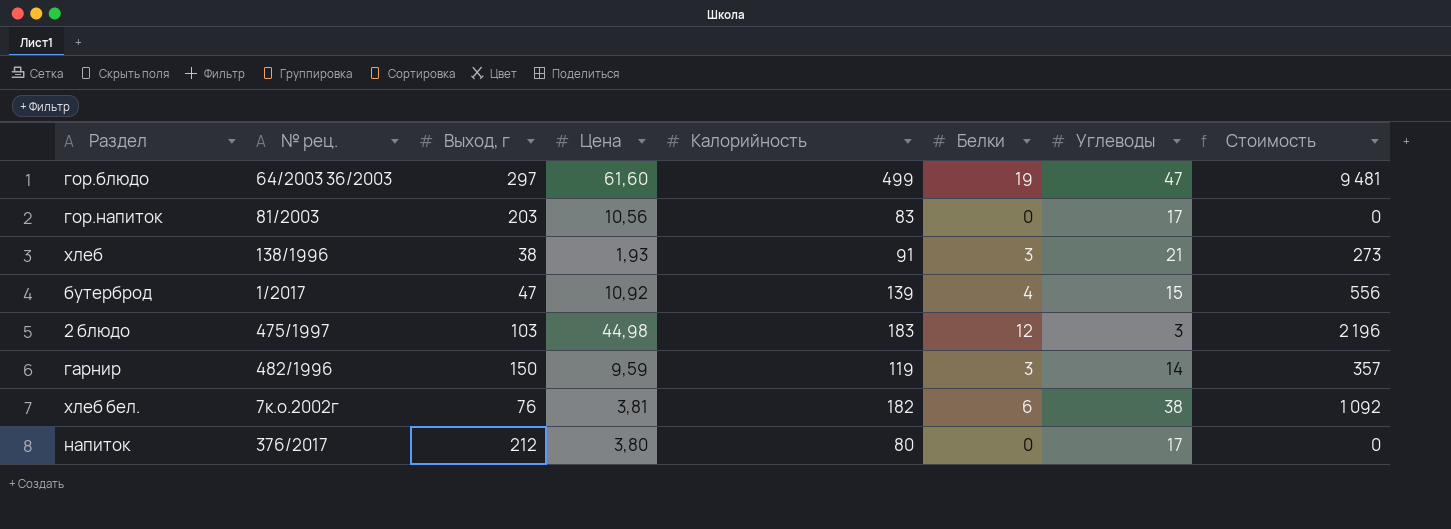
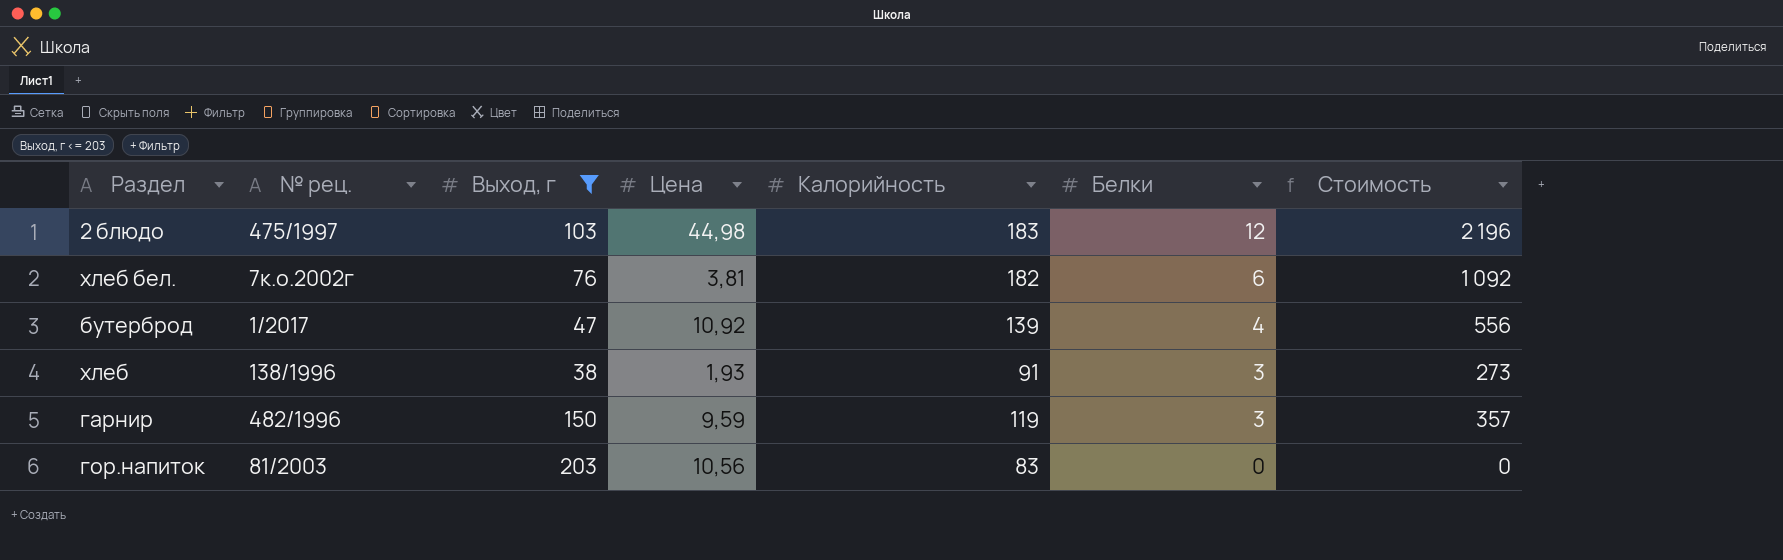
filter: none -> Выход, г <= 203
row order: none -> Белки descending
column Углеводы | position: 7 -> none

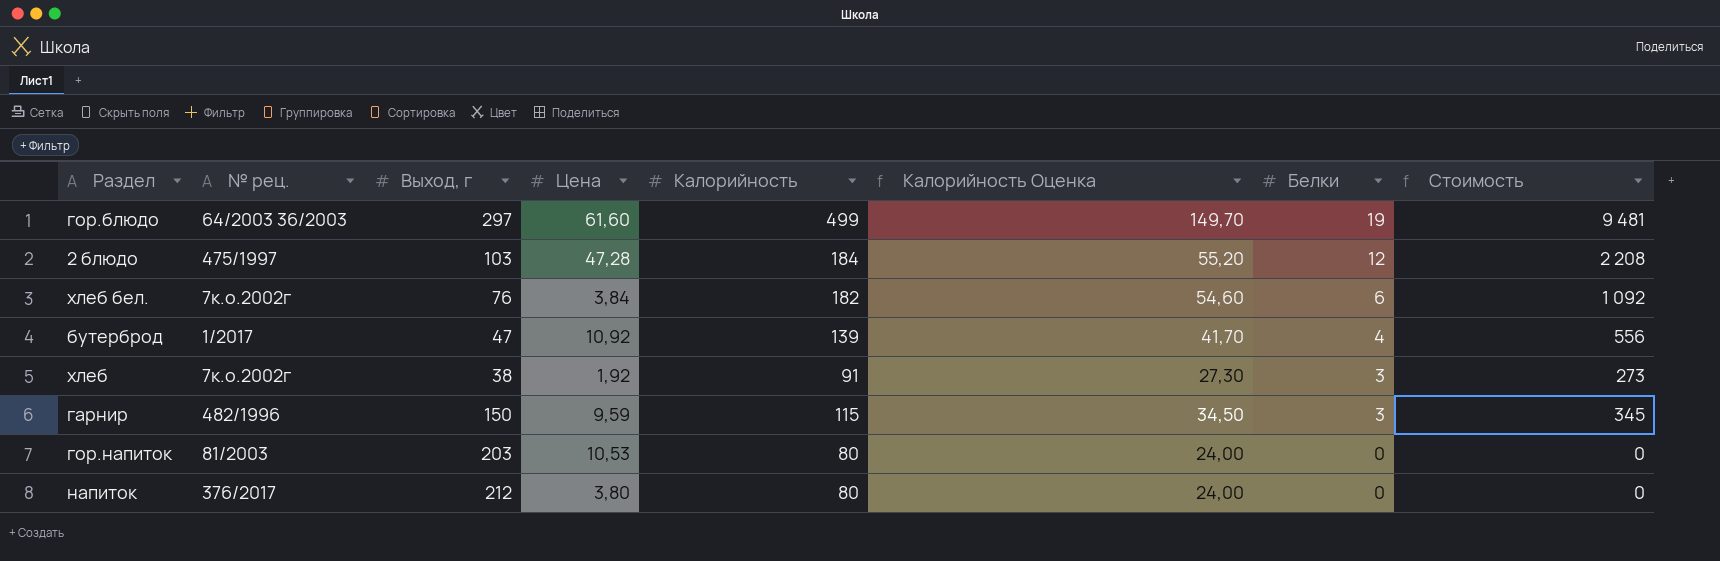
filter: Выход, г <= 203 -> none
column Калорийность Оценка | formula: none -> [Калорийность] * 0,3
2 блюдо | Цена: 44,98 -> 47,28
2 блюдо | Калорийность: 183 -> 184
2 блюдо | Стоимость: 2 196 -> 2 208
хлеб бел. | Цена: 3,81 -> 3,84
хлеб | № рец.: 138/1996 -> 7к.о.2002г
хлеб | Цена: 1,93 -> 1,92
гарнир | Калорийность: 119 -> 115
гарнир | Стоимость: 357 -> 345
гор.напиток | Цена: 10,56 -> 10,53
гор.напиток | Калорийность: 83 -> 80

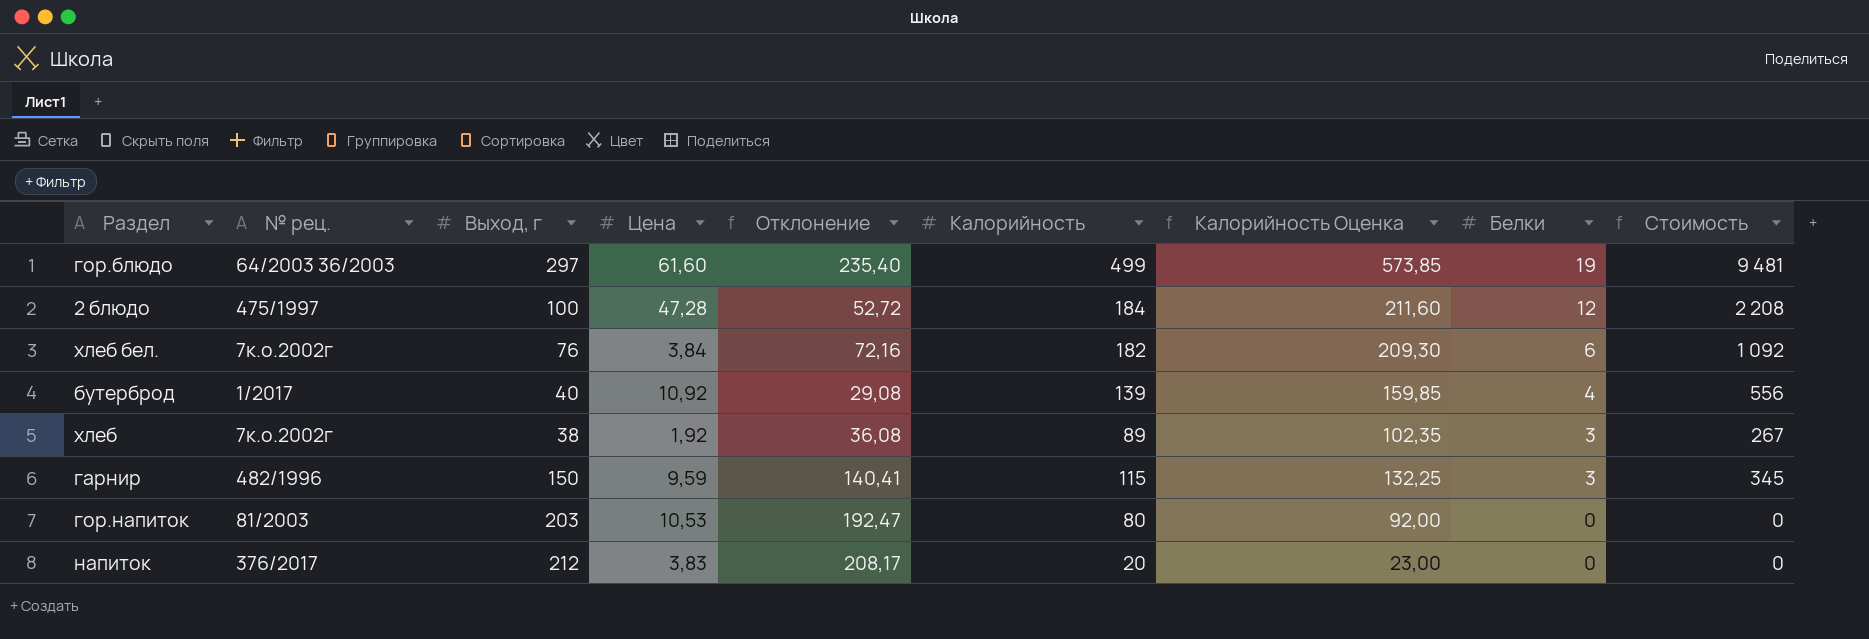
column Отклонение | formula: none -> [Выход, г] - [Цена]
column Калорийность Оценка | formula: [Калорийность] * 0,3 -> [Калорийность] * 1,15
2 блюдо | Выход, г: 103 -> 100
бутерброд | Выход, г: 47 -> 40
хлеб | Калорийность: 91 -> 89
хлеб | Стоимость: 273 -> 267
напиток | Цена: 3,80 -> 3,83
напиток | Калорийность: 80 -> 20

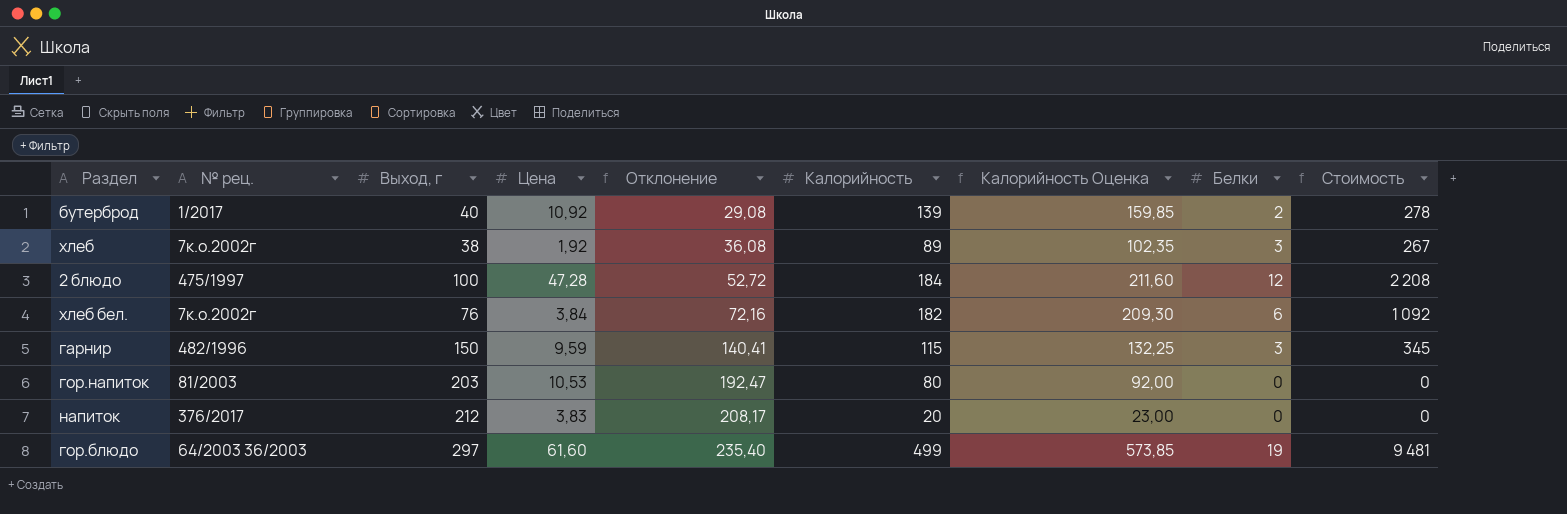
row order: Белки descending -> Отклонение ascending
бутерброд | Белки: 4 -> 2
бутерброд | Стоимость: 556 -> 278

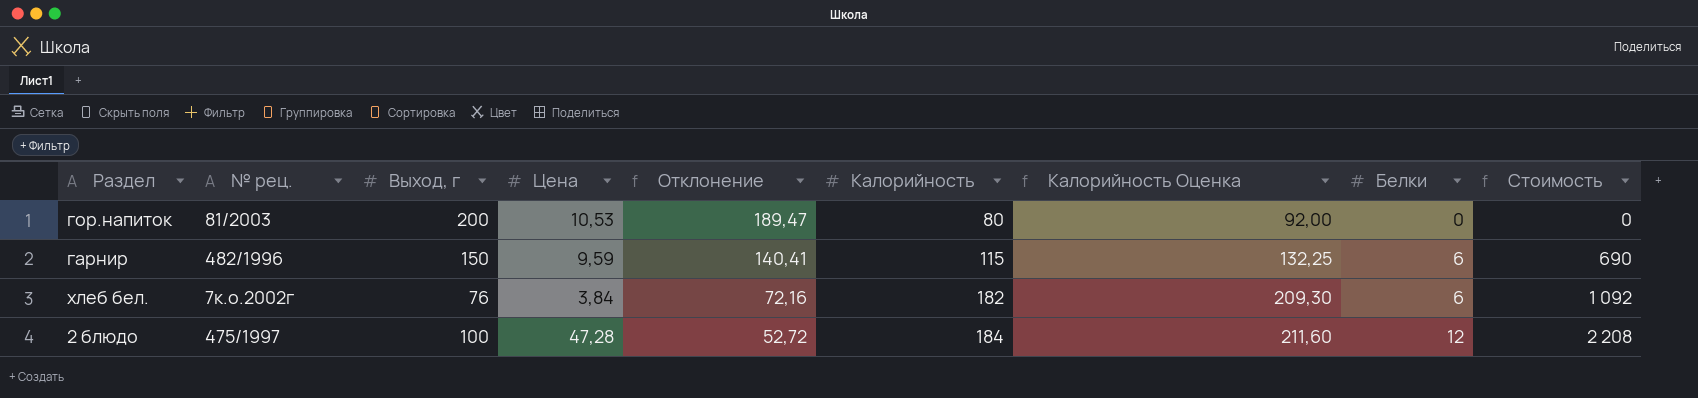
row order: Отклонение ascending -> Отклонение descending
row бутерброд: 1/2017 | 40 | 10,92 | 29,08 | 139 | 159,85 | 2 | 278 -> none
row хлеб: 7к.о.2002г | 38 | 1,92 | 36,08 | 89 | 102,35 | 3 | 267 -> none
row напиток: 376/2017 | 212 | 3,83 | 208,17 | 20 | 23,00 | 0 | 0 -> none
row гор.блюдо: 64/2003 36/2003 | 297 | 61,60 | 235,40 | 499 | 573,85 | 19 | 9 481 -> none
гор.напиток | Выход, г: 203 -> 200
гор.напиток | Отклонение: 192,47 -> 189,47
гарнир | Белки: 3 -> 6
гарнир | Стоимость: 345 -> 690

